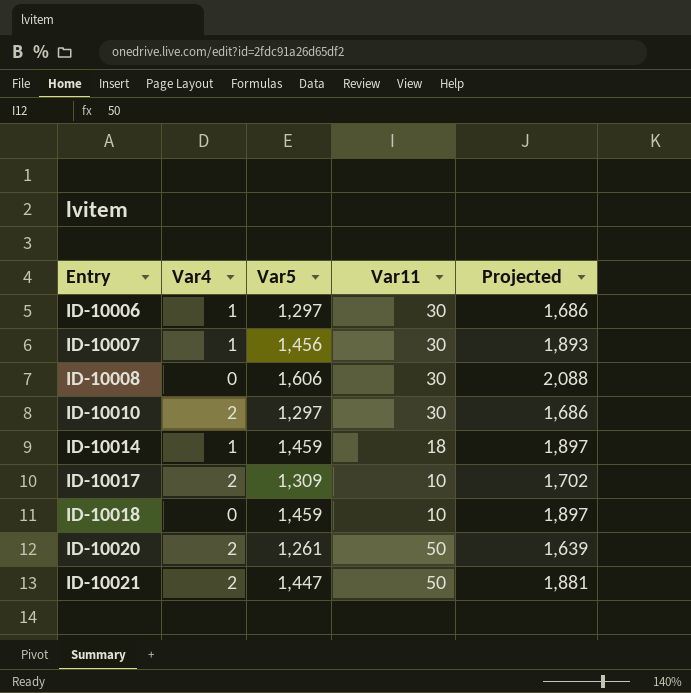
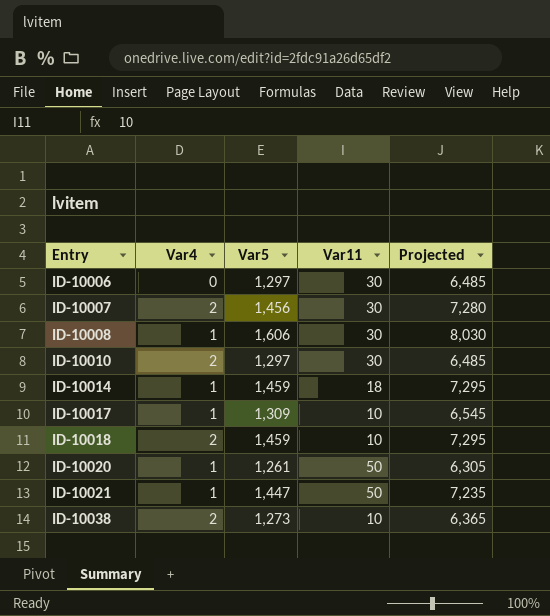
column Projected | formula: [Var5] * 1.3 -> [Var5] * 5
ID-10006 | Var4: 1 -> 0
ID-10007 | Var4: 1 -> 2
ID-10008 | Var4: 0 -> 1
ID-10017 | Var4: 2 -> 1
ID-10018 | Var4: 0 -> 2
ID-10020 | Var4: 2 -> 1
ID-10021 | Var4: 2 -> 1
row ID-10038: none -> 2 | 1,273 | 10 | 6,365

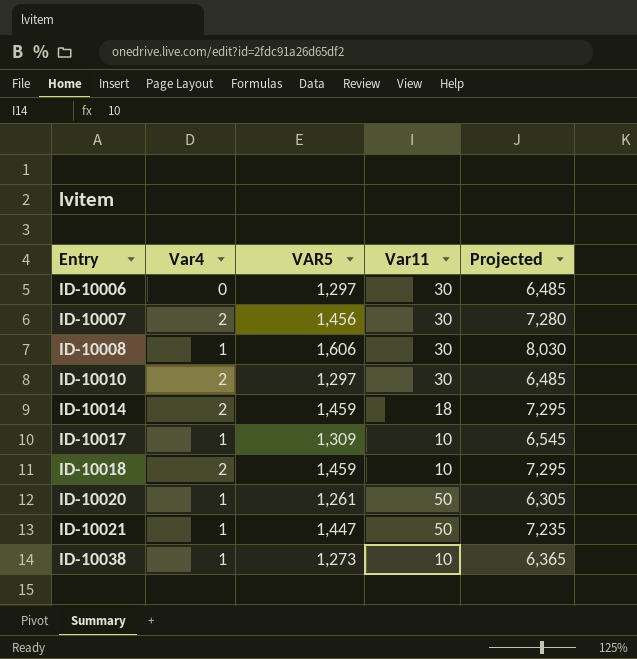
column name: Var5 -> VAR5
ID-10014 | Var4: 1 -> 2
ID-10038 | Var4: 2 -> 1

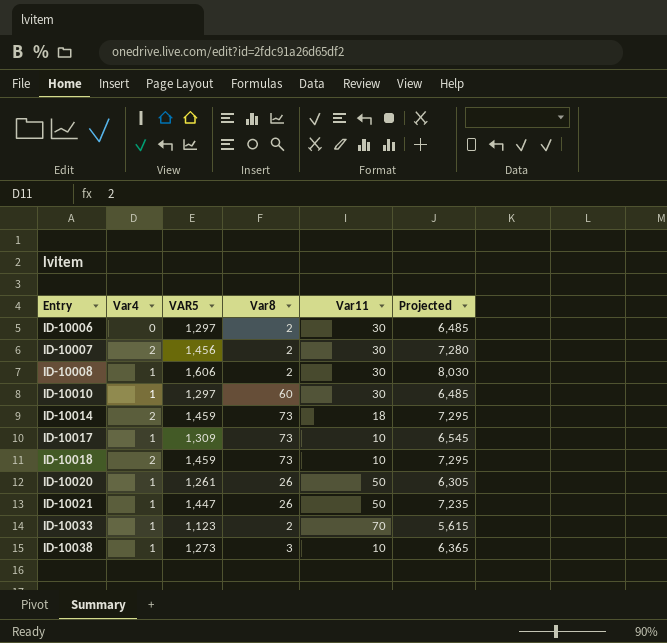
column Var8 | position: none -> 4
ID-10010 | Var4: 2 -> 1
row ID-10033: none -> 1 | 1,123 | 2 | 70 | 5,615

